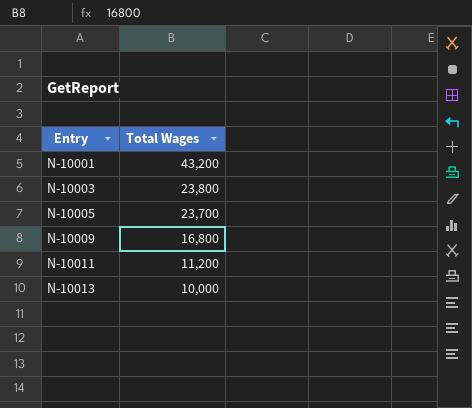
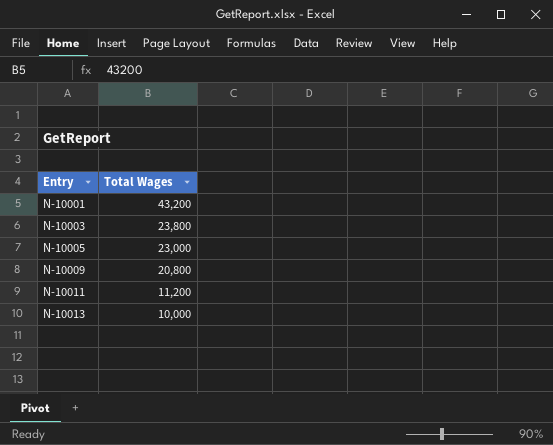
N-10005 | Total Wages: 23,700 -> 23,000
N-10009 | Total Wages: 16,800 -> 20,800

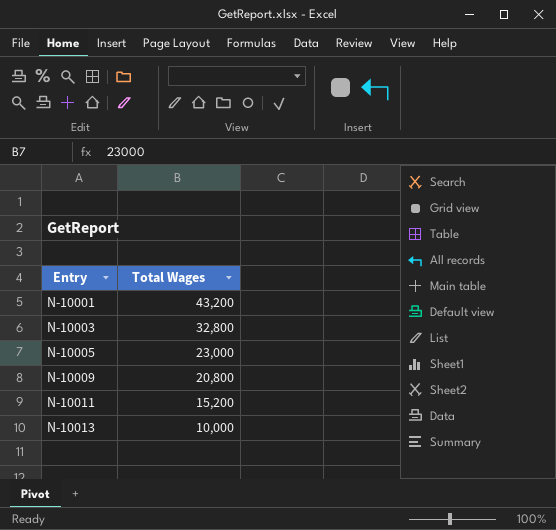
N-10003 | Total Wages: 23,800 -> 32,800
N-10011 | Total Wages: 11,200 -> 15,200

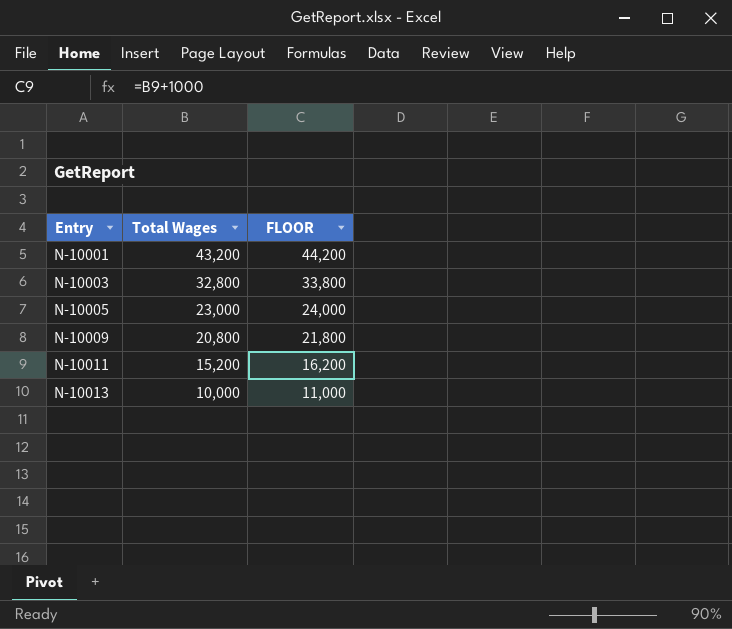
column FLOOR | formula: none -> [Total Wages] + 1000

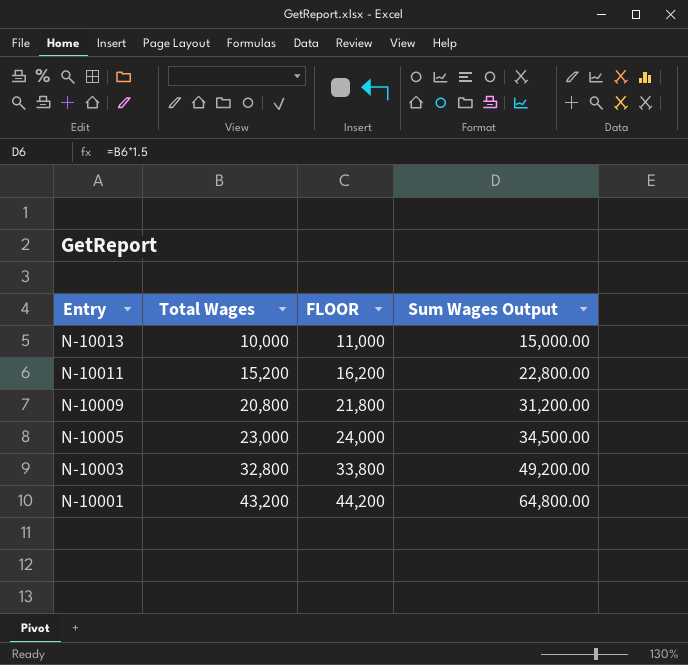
row order: Entry ascending -> Entry descending
column Sum Wages Output | formula: none -> [Total Wages] * 1.5

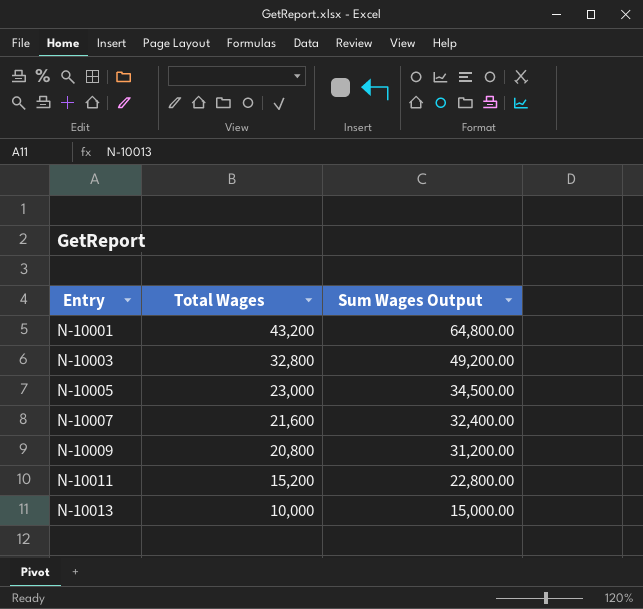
row order: Entry descending -> Entry ascending
column FLOOR | formula: [Total Wages] + 1000 -> none
row N-10007: none -> 21,600 | 32,400.00

